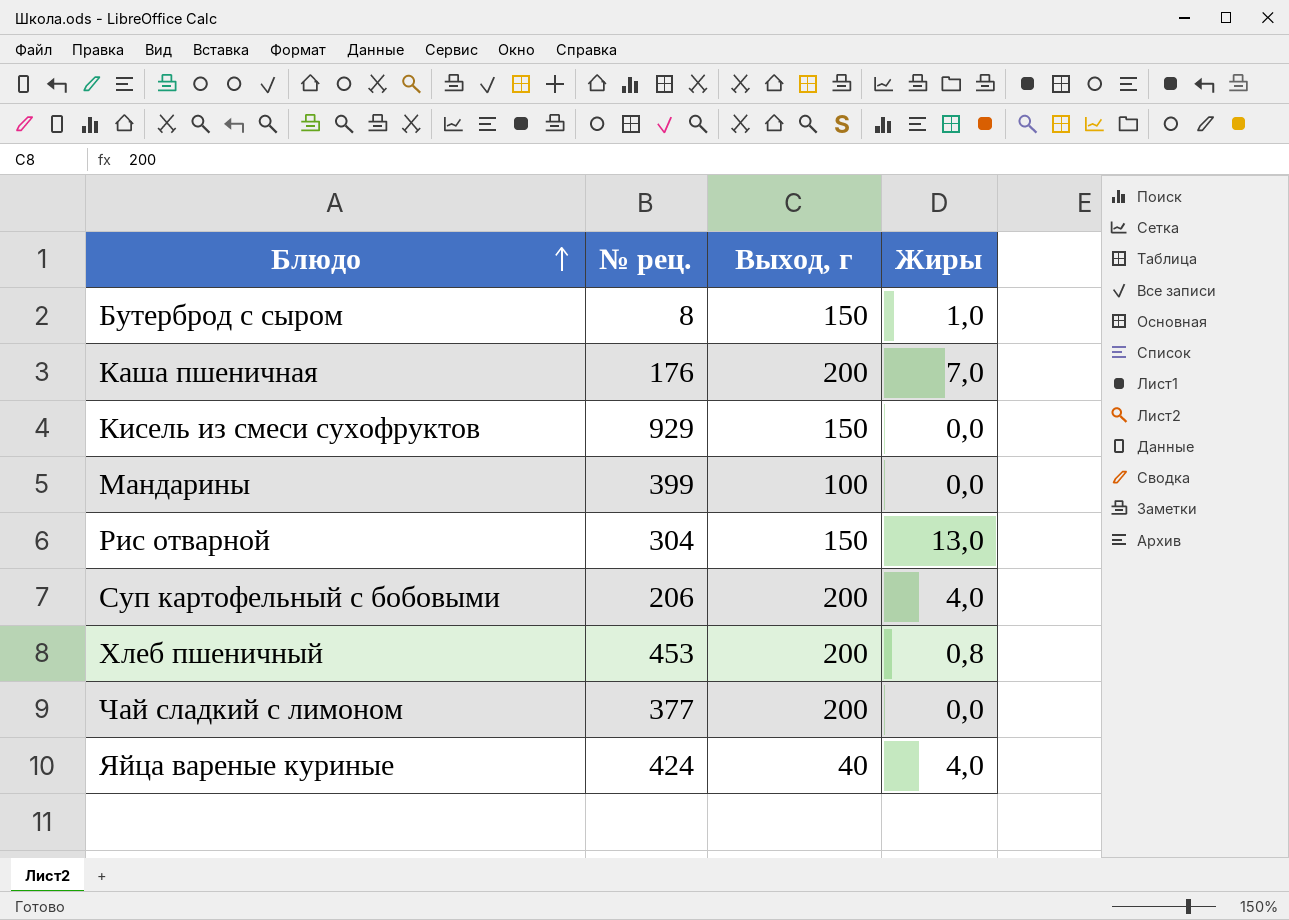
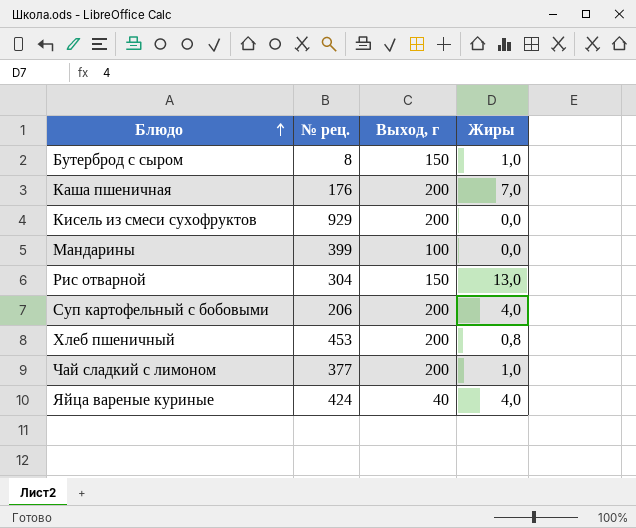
Кисель из смеси сухофруктов | Выход, г: 150 -> 200
Чай сладкий с лимоном | Жиры: 0,0 -> 1,0

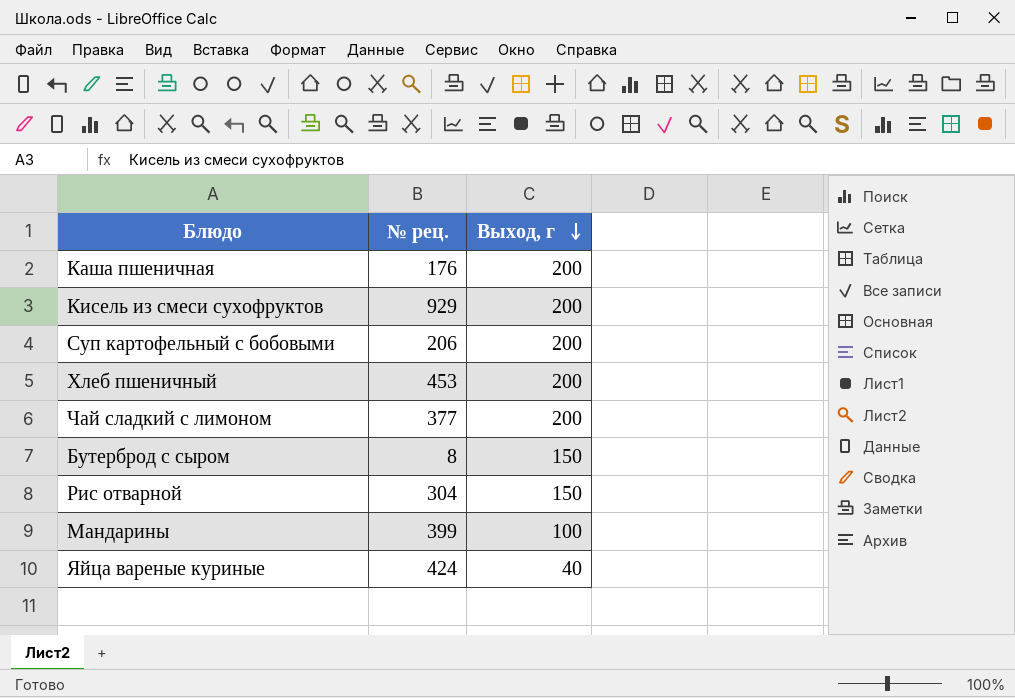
row order: Блюдо ascending -> Выход, г descending
column Жиры | position: 4 -> none

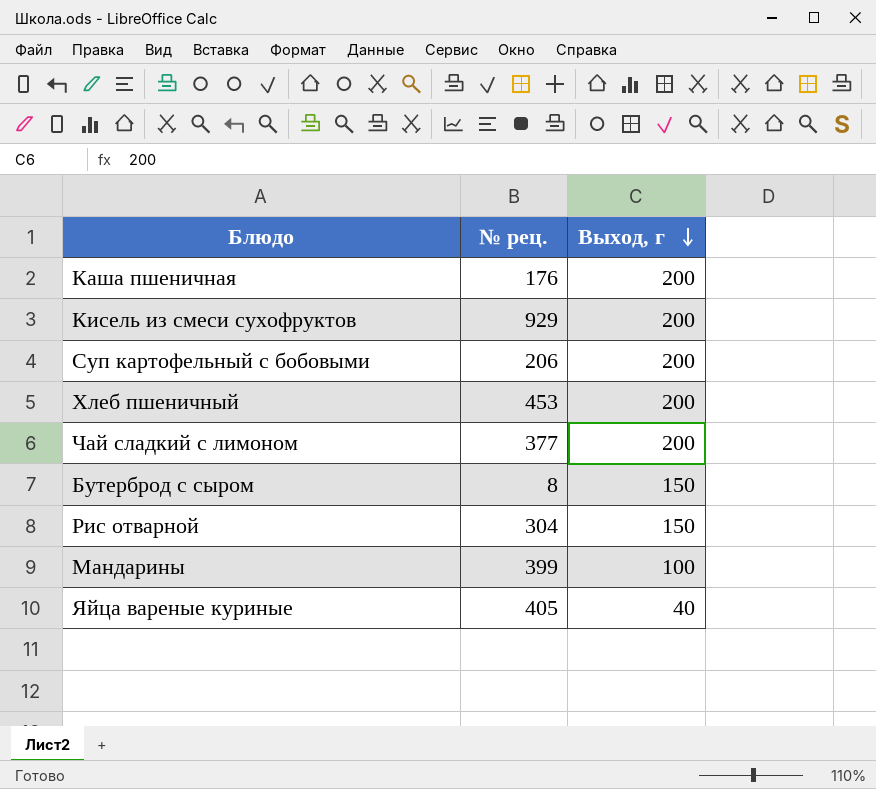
Яйца вареные куриные | № рец.: 424 -> 405

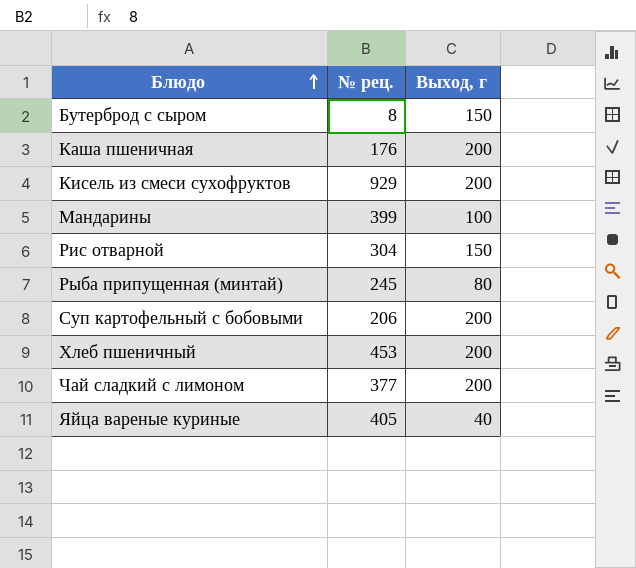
row order: Выход, г descending -> Блюдо ascending
row Рыба припущенная (минтай): none -> 245 | 80

